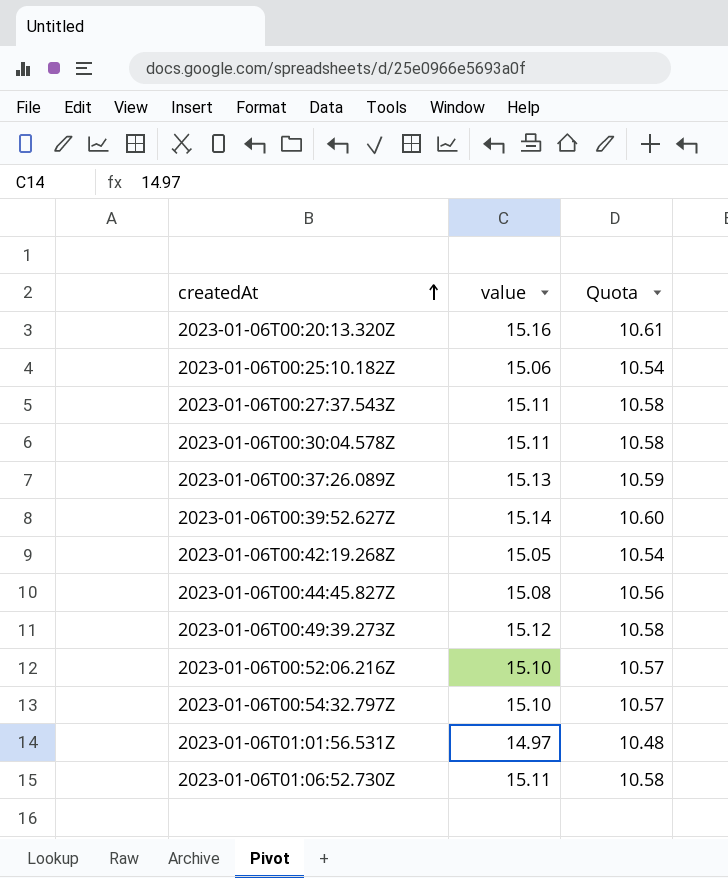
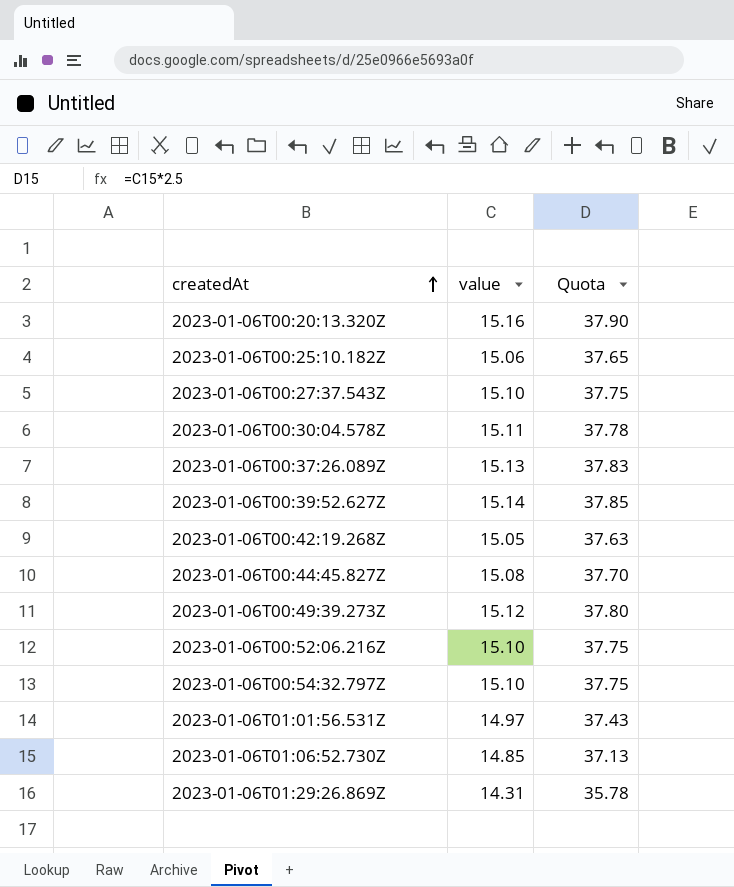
column Quota | formula: [value] * 0.7 -> [value] * 2.5
2023-01-06T00:27:37.543Z | value: 15.11 -> 15.10
2023-01-06T01:06:52.730Z | value: 15.11 -> 14.85
row 2023-01-06T01:29:26.869Z: none -> 14.31 | 35.78

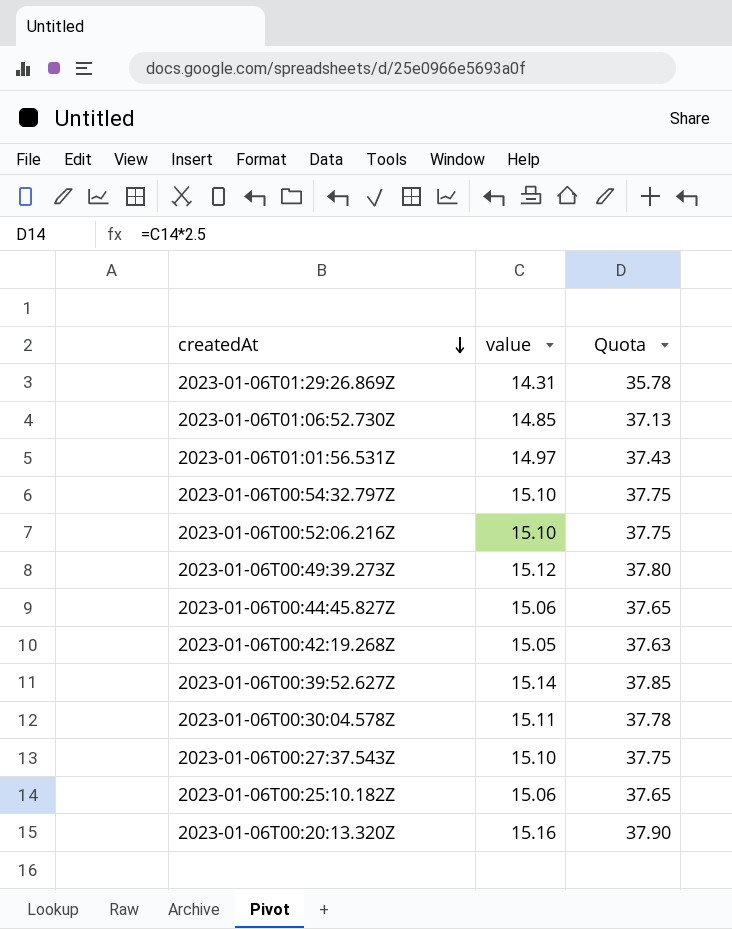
row order: createdAt ascending -> createdAt descending
row 2023-01-06T00:37:26.089Z: 15.13 | 37.83 -> none
2023-01-06T00:44:45.827Z | value: 15.08 -> 15.06
2023-01-06T00:44:45.827Z | Quota: 37.70 -> 37.65

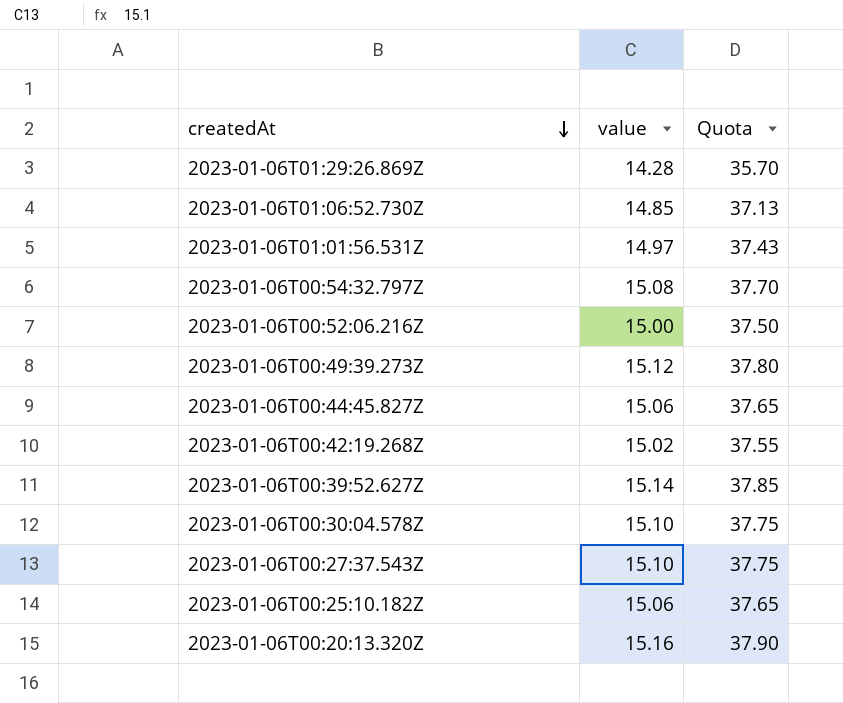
2023-01-06T01:29:26.869Z | value: 14.31 -> 14.28
2023-01-06T01:29:26.869Z | Quota: 35.78 -> 35.70
2023-01-06T00:54:32.797Z | value: 15.10 -> 15.08
2023-01-06T00:54:32.797Z | Quota: 37.75 -> 37.70
2023-01-06T00:52:06.216Z | value: 15.10 -> 15.00
2023-01-06T00:52:06.216Z | Quota: 37.75 -> 37.50
2023-01-06T00:42:19.268Z | value: 15.05 -> 15.02
2023-01-06T00:42:19.268Z | Quota: 37.63 -> 37.55
2023-01-06T00:30:04.578Z | value: 15.11 -> 15.10
2023-01-06T00:30:04.578Z | Quota: 37.78 -> 37.75

